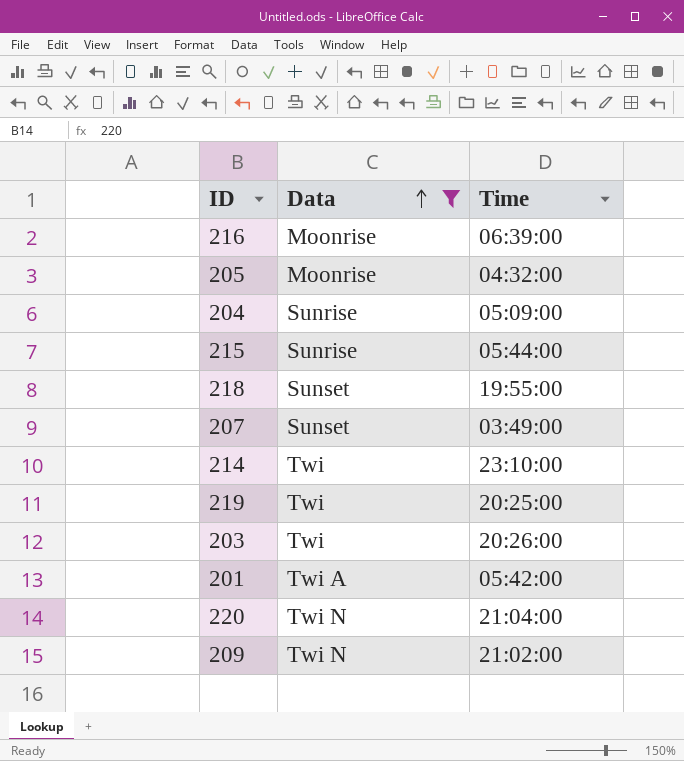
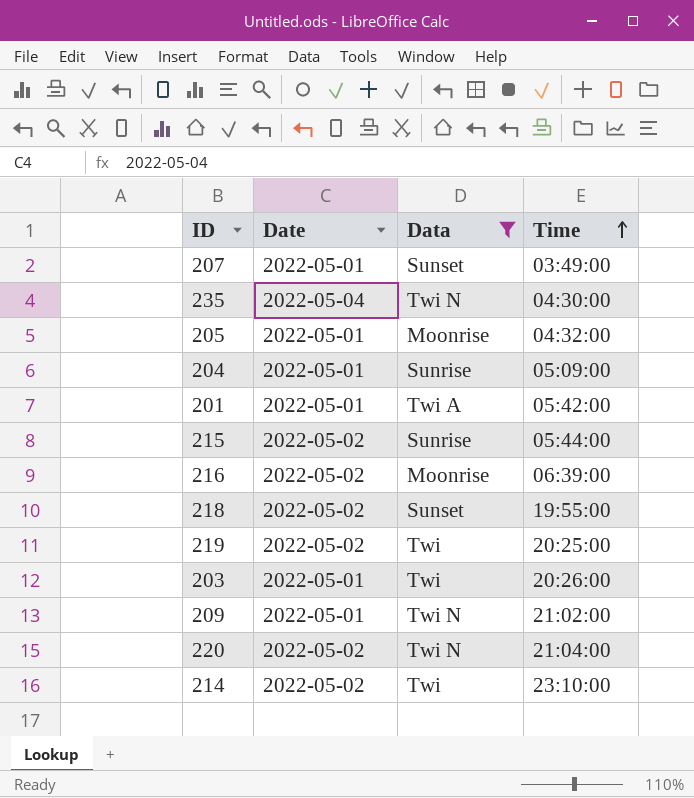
row order: Data ascending -> Time ascending
column Date | position: none -> 2
row 235: none -> 2022-05-04 | Twi N | 04:30:00

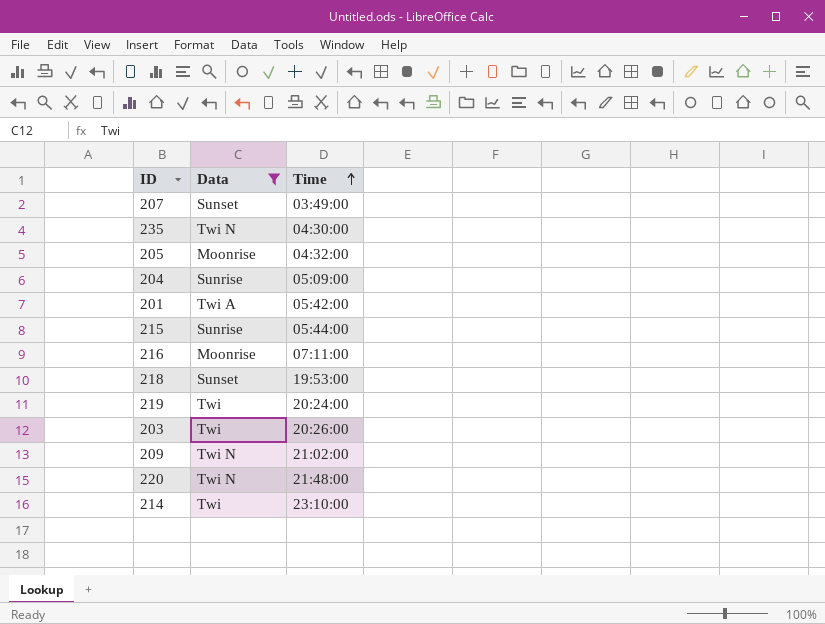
column Date | position: 2 -> none
216 | Time: 06:39:00 -> 07:11:00
218 | Time: 19:55:00 -> 19:53:00
219 | Time: 20:25:00 -> 20:24:00
220 | Time: 21:04:00 -> 21:48:00

